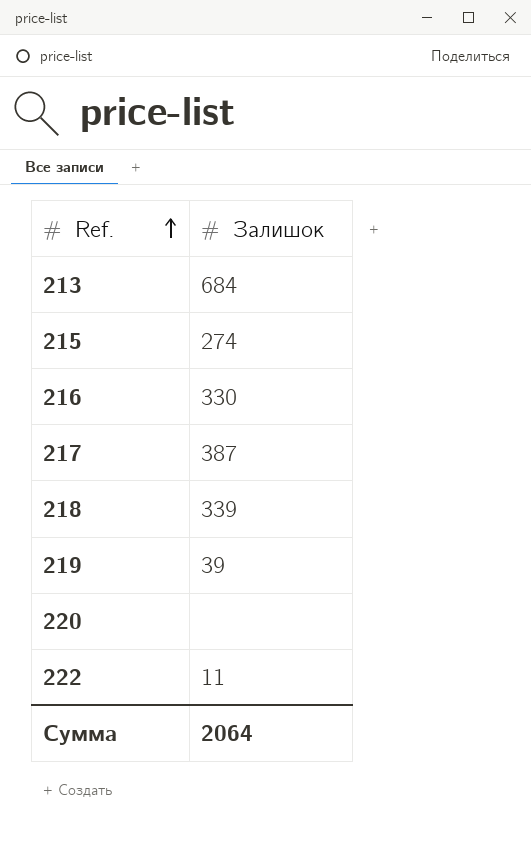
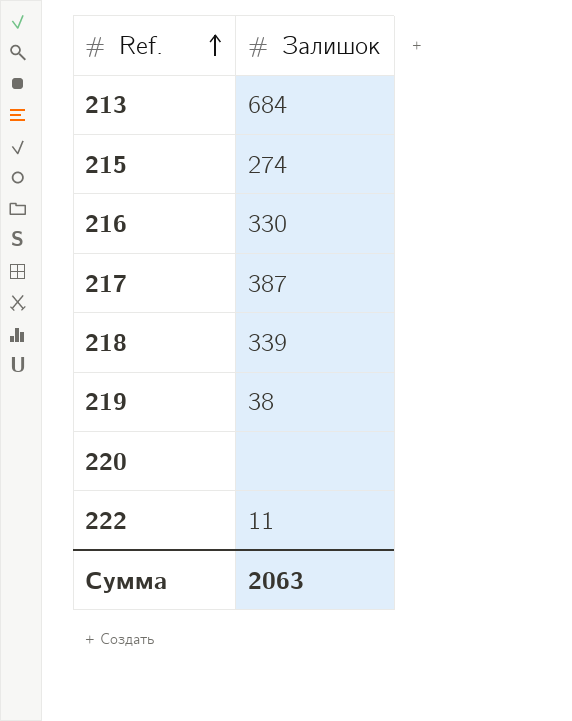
219 | Залишок: 39 -> 38
Сумма | Залишок: 2064 -> 2063

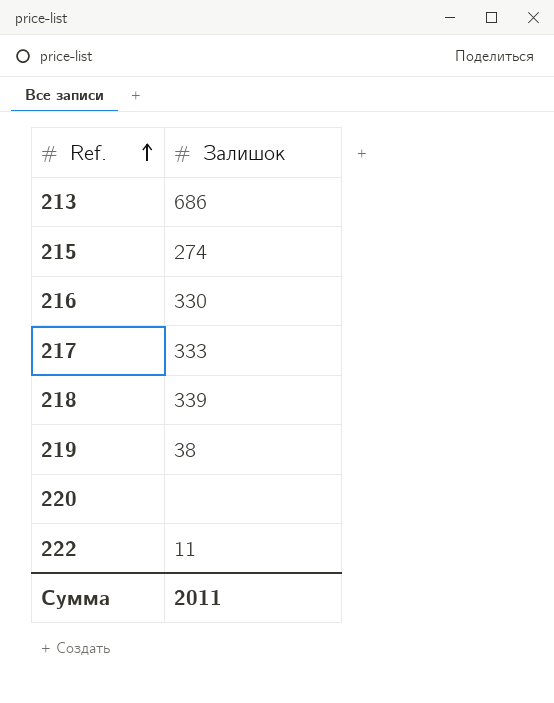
213 | Залишок: 684 -> 686
217 | Залишок: 387 -> 333
Сумма | Залишок: 2063 -> 2011

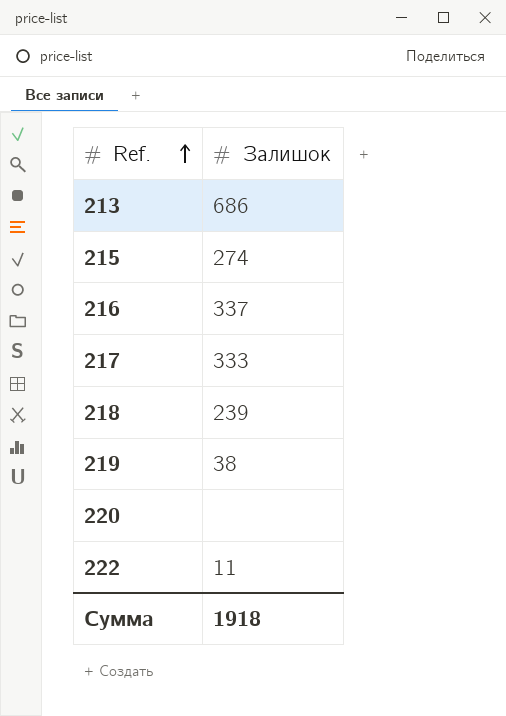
216 | Залишок: 330 -> 337
218 | Залишок: 339 -> 239
Сумма | Залишок: 2011 -> 1918

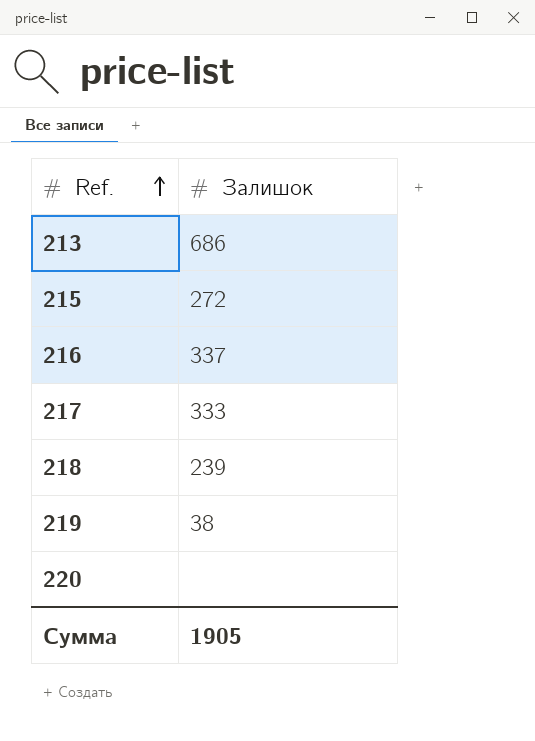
row 222: 11 -> none
215 | Залишок: 274 -> 272
Сумма | Залишок: 1918 -> 1905

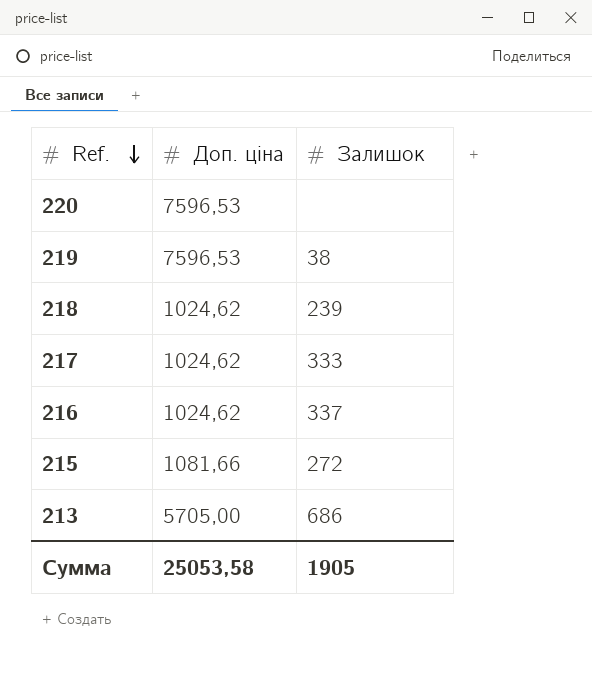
row order: Ref. ascending -> Ref. descending
column Доп. ціна | position: none -> 2

